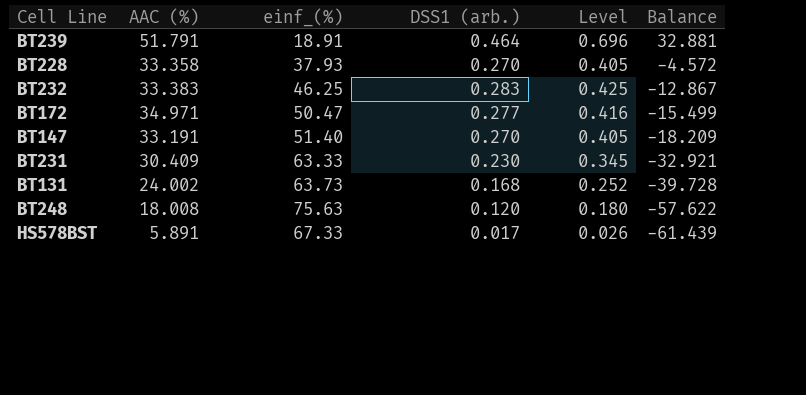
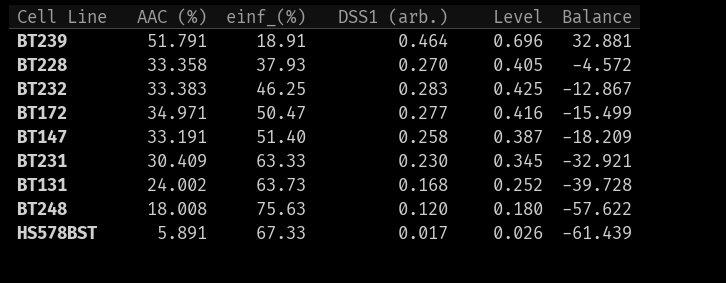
BT147 | DSS1 (arb.): 0.270 -> 0.258
BT147 | Level: 0.405 -> 0.387

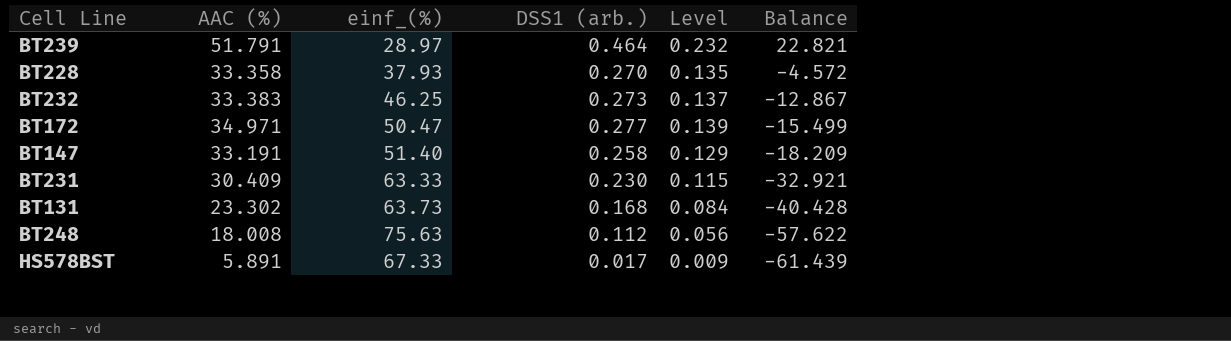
column Level | formula: [DSS1 (arb.)] * 1.5 -> [DSS1 (arb.)] * 0.5
BT239 | einf_(%): 18.91 -> 28.97
BT239 | Balance: 32.881 -> 22.821
BT232 | DSS1 (arb.): 0.283 -> 0.273
BT131 | AAC (%): 24.002 -> 23.302
BT131 | Balance: -39.728 -> -40.428
BT248 | DSS1 (arb.): 0.120 -> 0.112

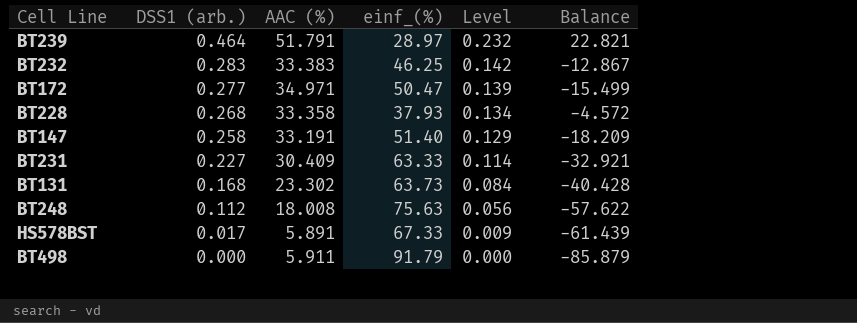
row order: Balance descending -> DSS1 (arb.) descending
column DSS1 (arb.) | position: 4 -> 2
BT232 | DSS1 (arb.): 0.273 -> 0.283
BT232 | Level: 0.137 -> 0.142
BT228 | DSS1 (arb.): 0.270 -> 0.268
BT228 | Level: 0.135 -> 0.134
BT231 | DSS1 (arb.): 0.230 -> 0.227
BT231 | Level: 0.115 -> 0.114
row BT498: none -> 0.000 | 5.911 | 91.79 | 0.000 | -85.879

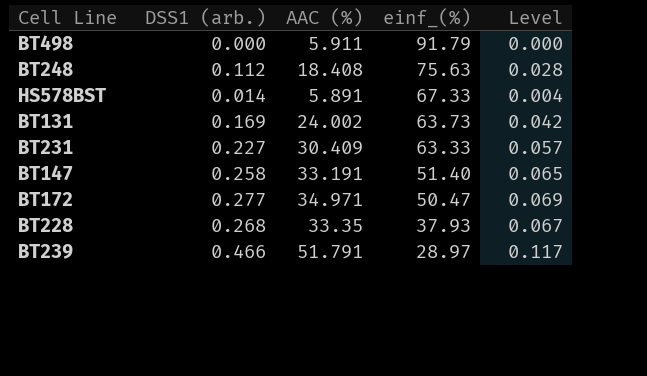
row order: DSS1 (arb.) descending -> einf_(%) descending
column Balance | formula: [AAC (%)] - [einf_(%)] -> none
column Level | formula: [DSS1 (arb.)] * 0.5 -> [DSS1 (arb.)] * 0.25
row BT232: 0.283 | 33.383 | 46.25 | 0.142 | -12.867 -> none
BT248 | AAC (%): 18.008 -> 18.408
HS578BST | DSS1 (arb.): 0.017 -> 0.014
BT131 | DSS1 (arb.): 0.168 -> 0.169
BT131 | AAC (%): 23.302 -> 24.002
BT228 | AAC (%): 33.358 -> 33.35
BT239 | DSS1 (arb.): 0.464 -> 0.466

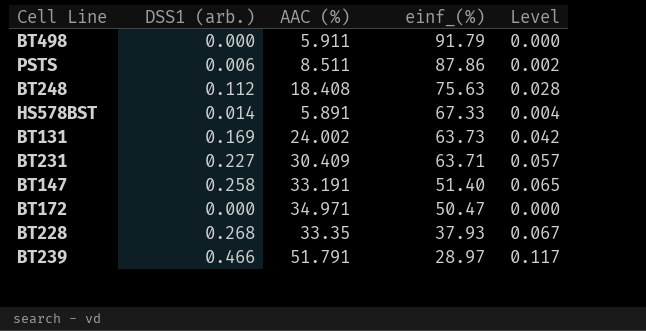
row PSTS: none -> 0.006 | 8.511 | 87.86 | 0.002
BT231 | einf_(%): 63.33 -> 63.71
BT172 | DSS1 (arb.): 0.277 -> 0.000
BT172 | Level: 0.069 -> 0.000

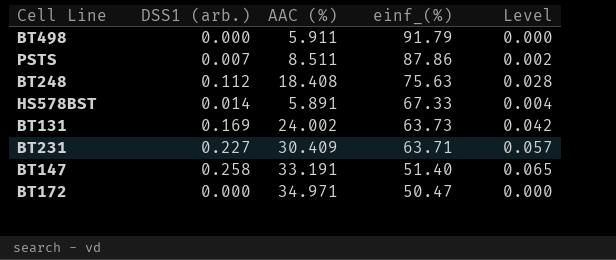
row BT228: 0.268 | 33.35 | 37.93 | 0.067 -> none
row BT239: 0.466 | 51.791 | 28.97 | 0.117 -> none
PSTS | DSS1 (arb.): 0.006 -> 0.007

